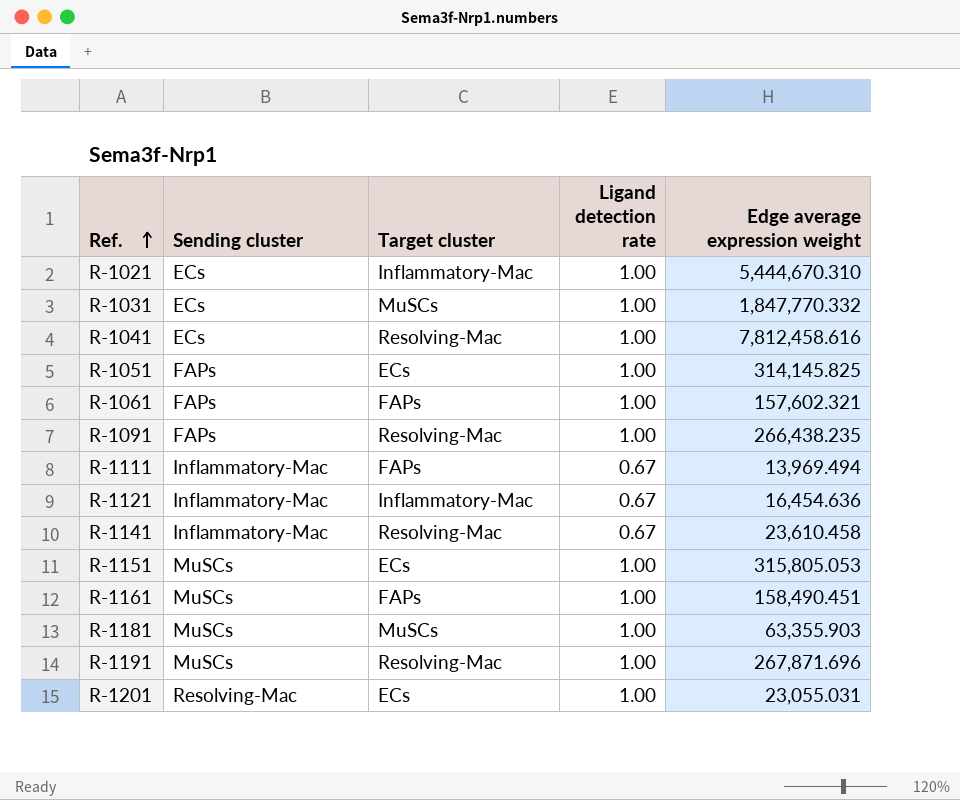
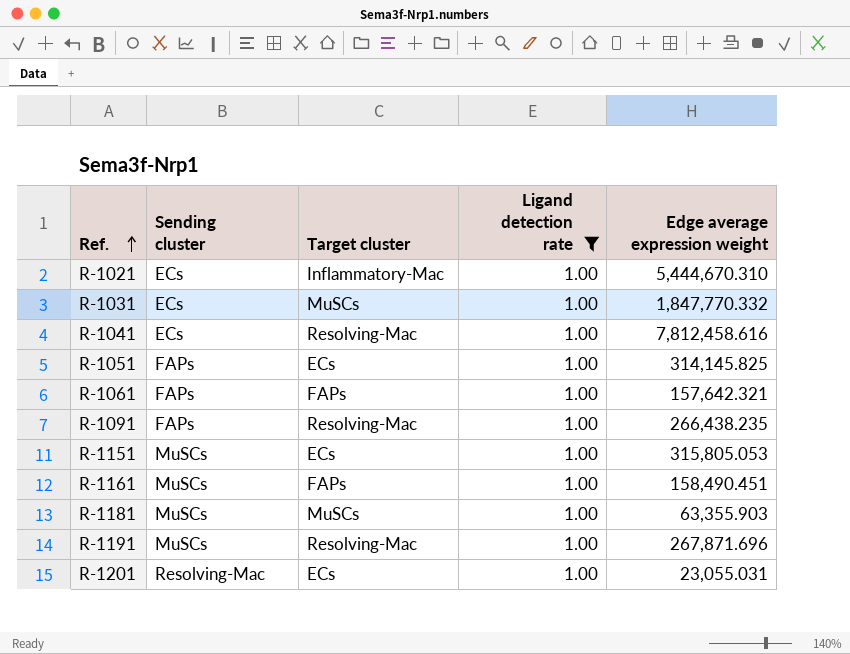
filter: none -> Ligand detection rate = 1.00
R-1061 | Edge average expression weight: 157,602.321 -> 157,642.321

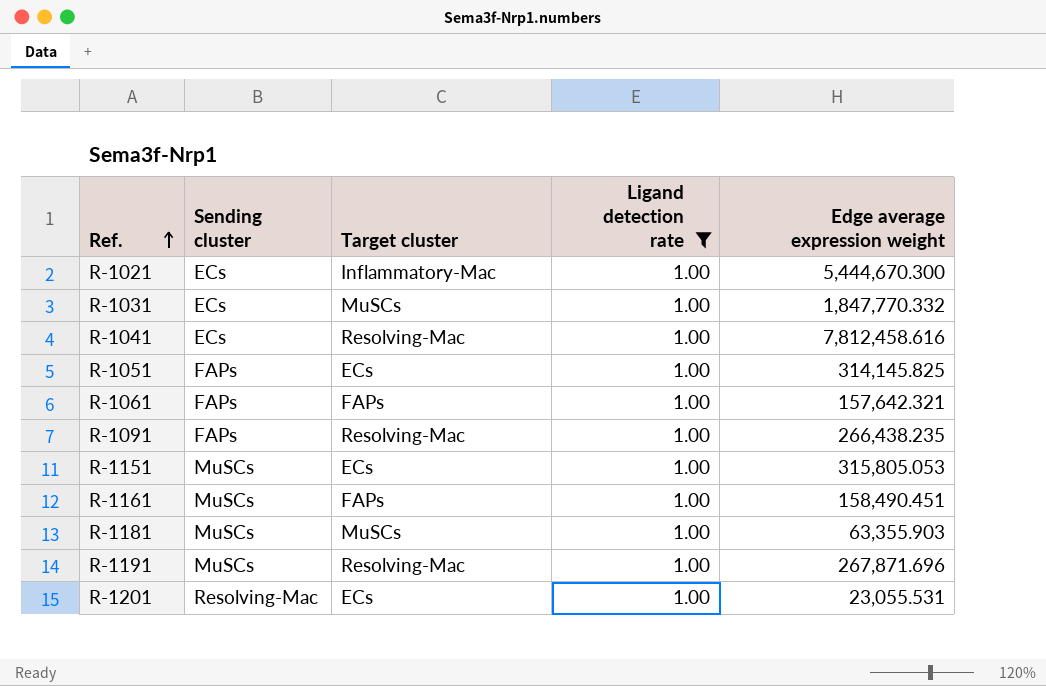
R-1021 | Edge average expression weight: 5,444,670.310 -> 5,444,670.300
R-1201 | Edge average expression weight: 23,055.031 -> 23,055.531

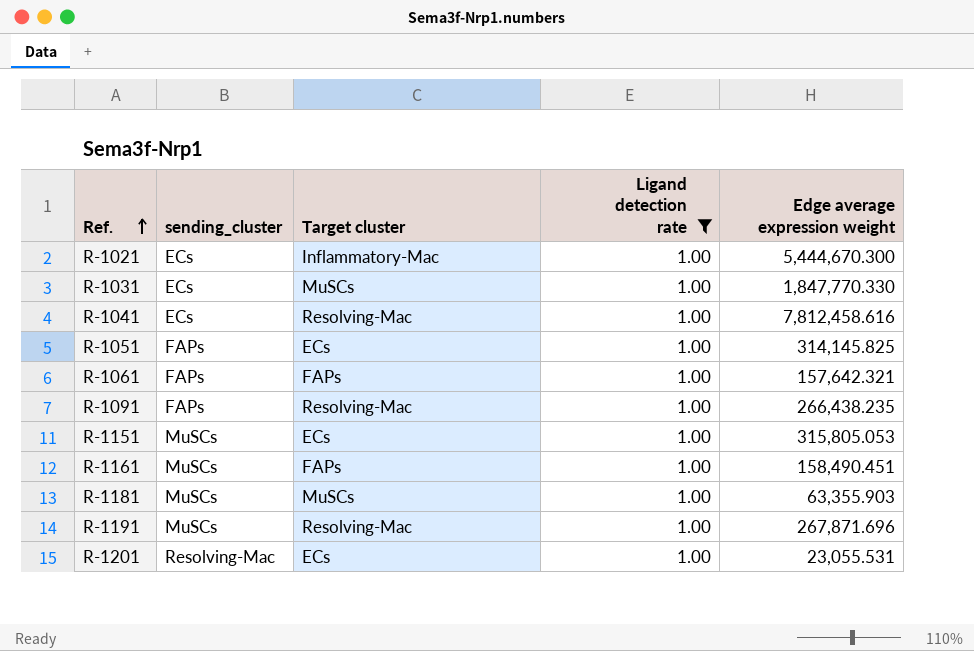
column name: Sending cluster -> sending_cluster
R-1031 | Edge average expression weight: 1,847,770.332 -> 1,847,770.330

